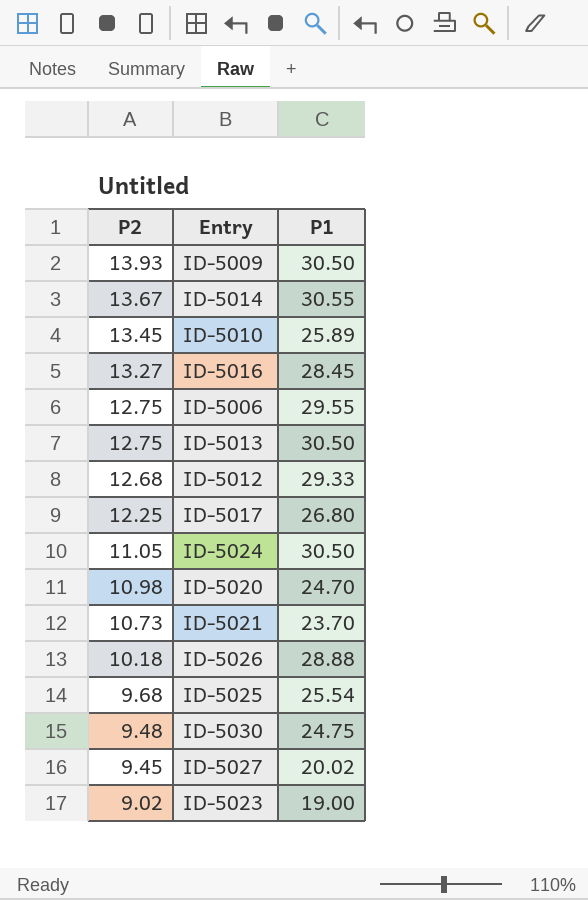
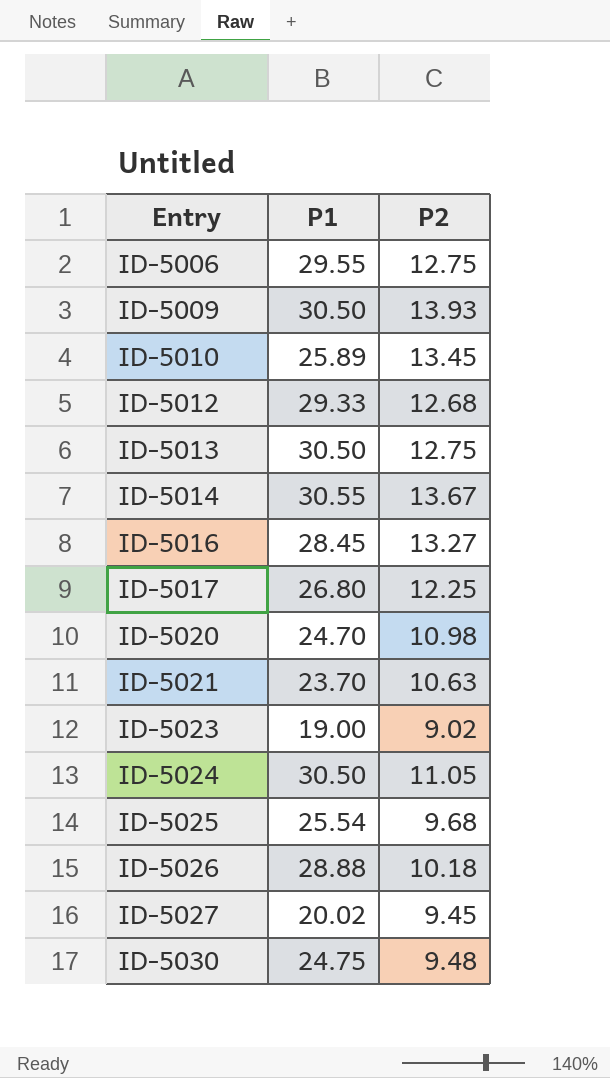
row order: P2 descending -> Entry ascending
column P2 | position: 1 -> 3
ID-5021 | P2: 10.73 -> 10.63

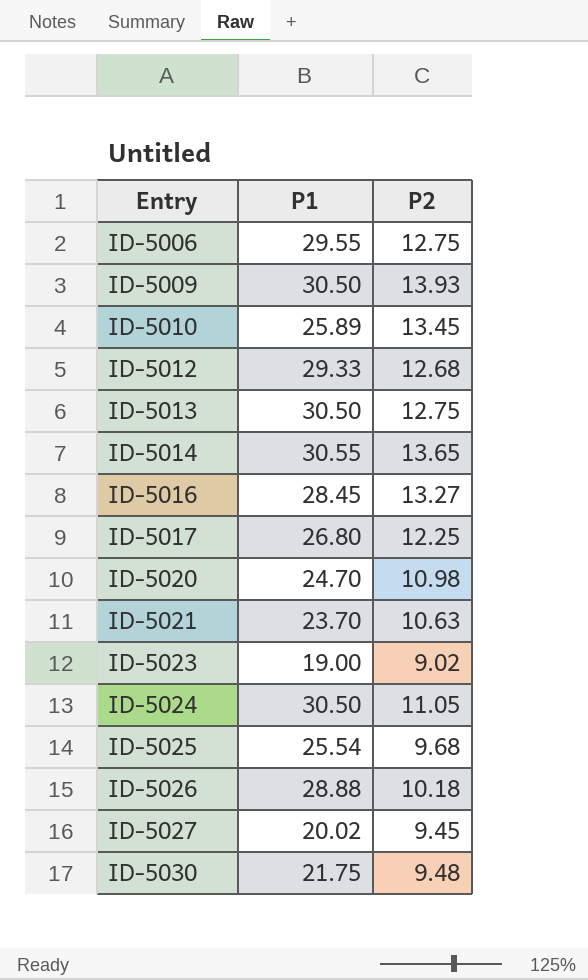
ID-5014 | P2: 13.67 -> 13.65
ID-5030 | P1: 24.75 -> 21.75

